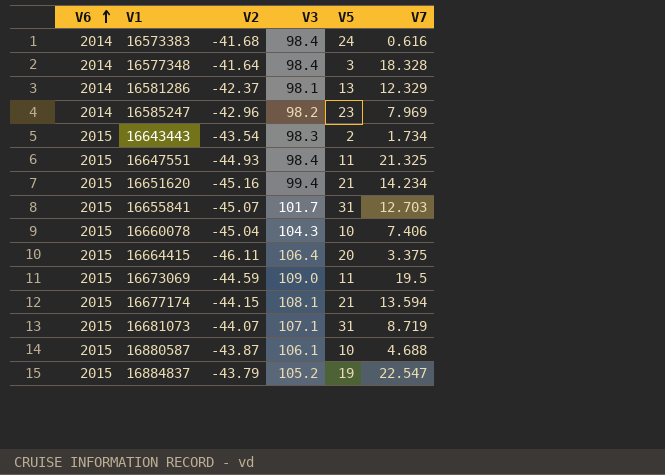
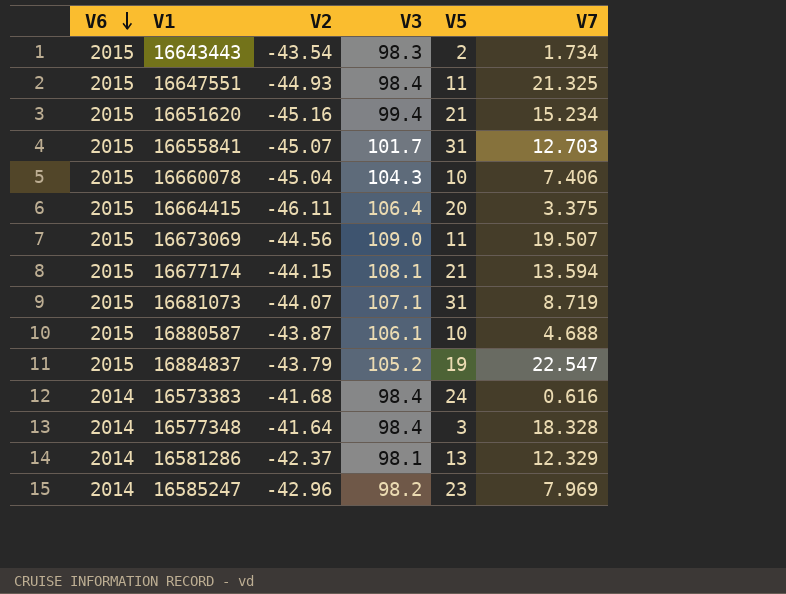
row order: V6 ascending -> V6 descending
16651620 | V7: 14.234 -> 15.234
16673069 | V2: -44.59 -> -44.56
16673069 | V7: 19.5 -> 19.507

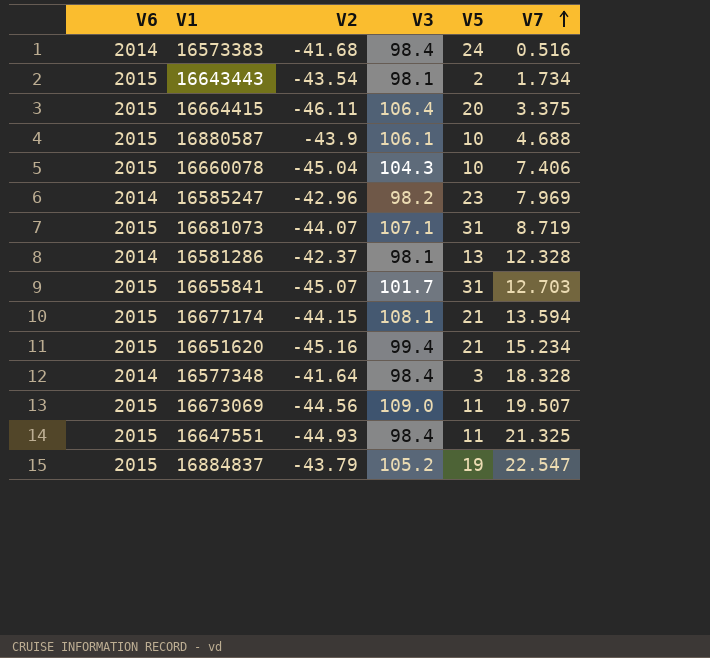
row order: V6 descending -> V7 ascending
16573383 | V7: 0.616 -> 0.516
16643443 | V3: 98.3 -> 98.1
16880587 | V2: -43.87 -> -43.9
16581286 | V7: 12.329 -> 12.328

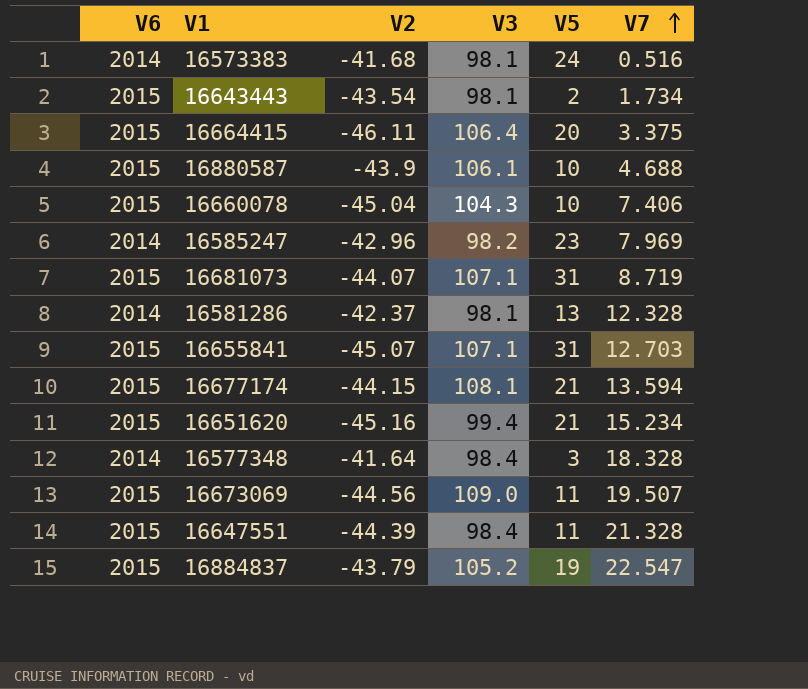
16573383 | V3: 98.4 -> 98.1
16655841 | V3: 101.7 -> 107.1
16647551 | V2: -44.93 -> -44.39
16647551 | V7: 21.325 -> 21.328

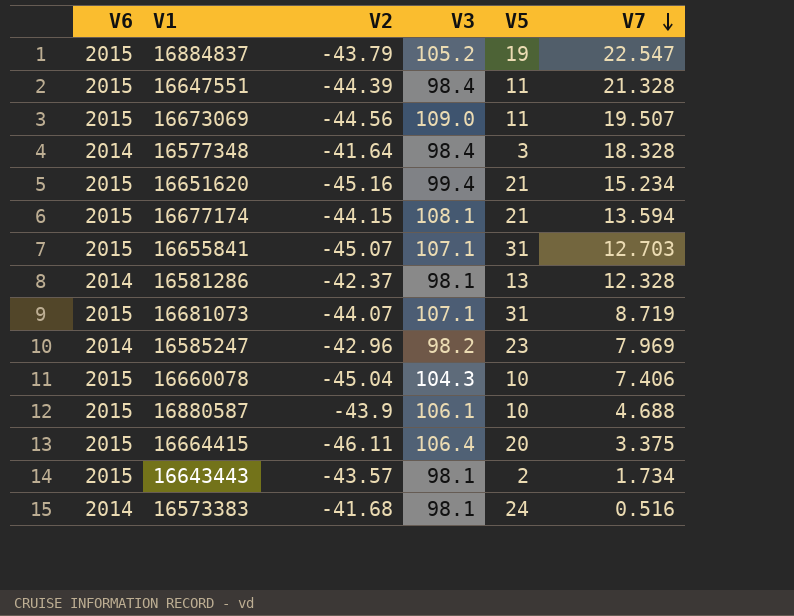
row order: V7 ascending -> V7 descending
16643443 | V2: -43.54 -> -43.57

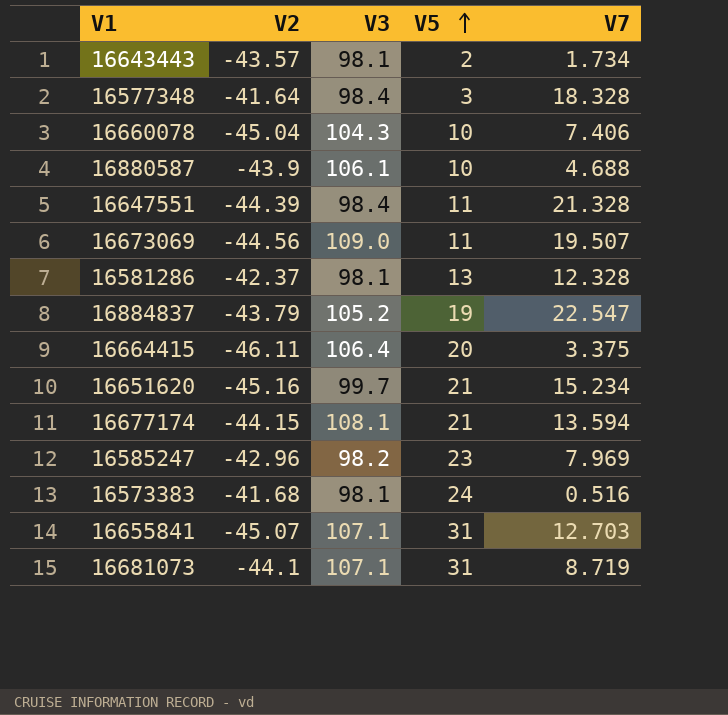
row order: V7 descending -> V5 ascending
column V6 | position: 1 -> none
16651620 | V3: 99.4 -> 99.7
16681073 | V2: -44.07 -> -44.1

